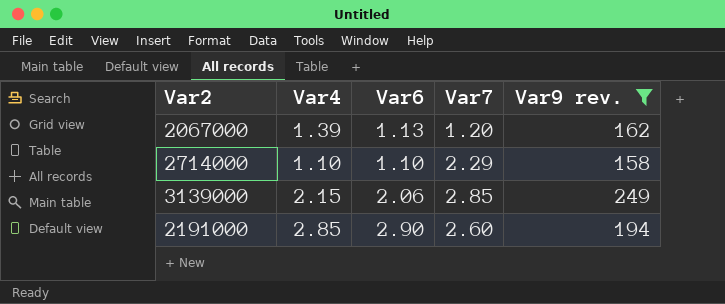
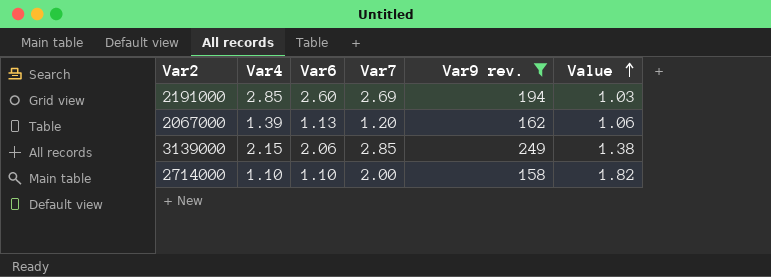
row order: none -> Value ascending
column Value | formula: none -> [Var7] / [Var6]
2191000 | Var6: 2.90 -> 2.60
2191000 | Var7: 2.60 -> 2.69
2714000 | Var7: 2.29 -> 2.00

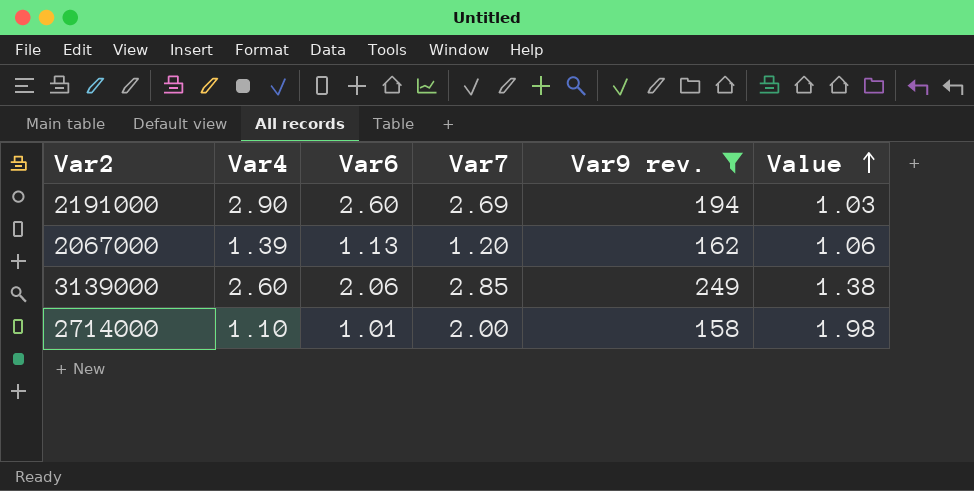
2191000 | Var4: 2.85 -> 2.90
3139000 | Var4: 2.15 -> 2.60
2714000 | Var6: 1.10 -> 1.01
2714000 | Value: 1.82 -> 1.98

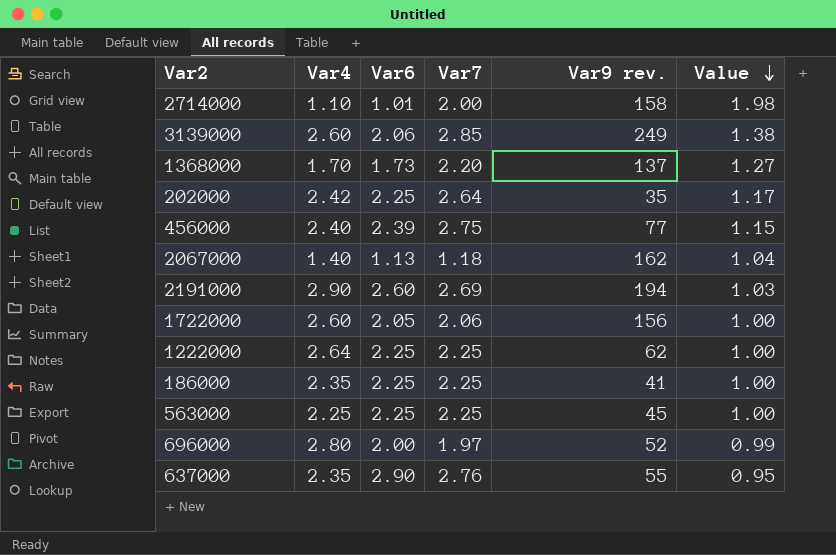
filter: Var9 rev. >= 158 -> none
row order: Value ascending -> Value descending
2067000 | Var4: 1.39 -> 1.40
2067000 | Var7: 1.20 -> 1.18
2067000 | Value: 1.06 -> 1.04

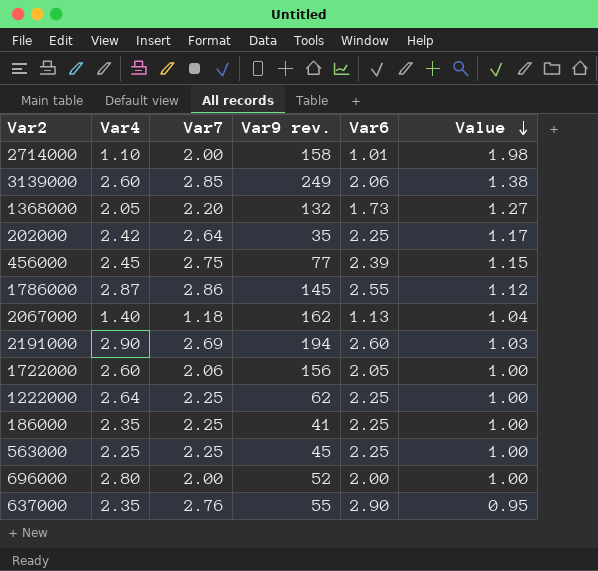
column Var6 | position: 3 -> 5
1368000 | Var4: 1.70 -> 2.05
1368000 | Var9 rev.: 137 -> 132
456000 | Var4: 2.40 -> 2.45
row 1786000: none -> 2.87 | 2.86 | 145 | 2.55 | 1.12
696000 | Var7: 1.97 -> 2.00
696000 | Value: 0.99 -> 1.00

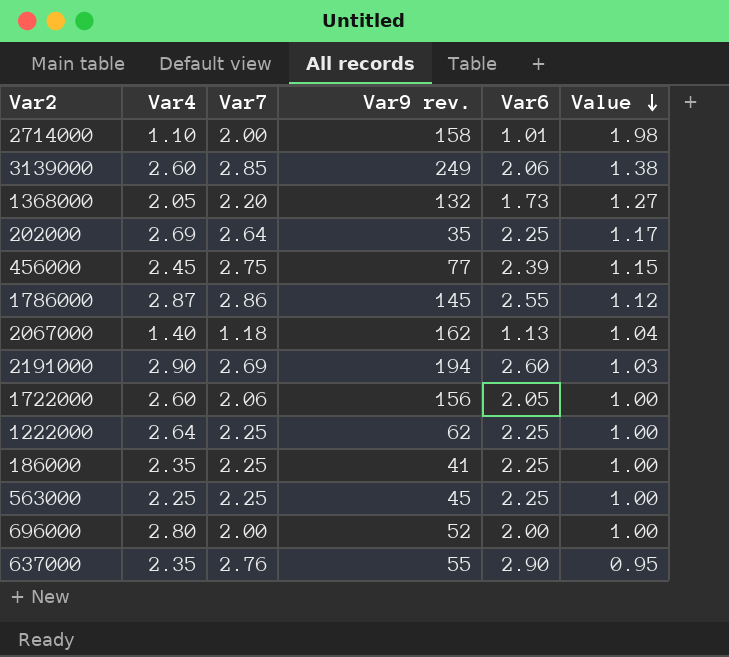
202000 | Var4: 2.42 -> 2.69

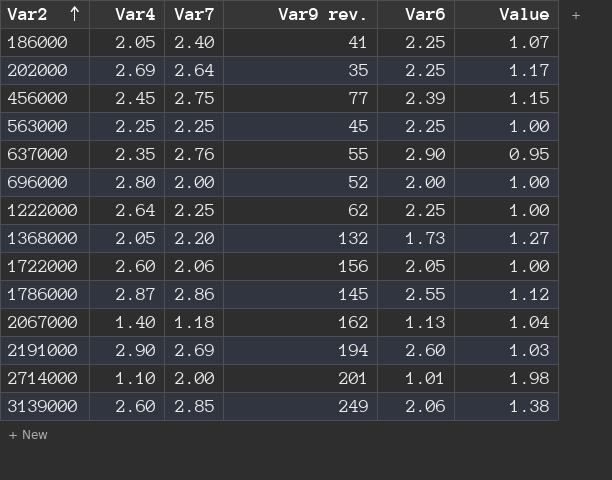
row order: Value descending -> Var2 ascending
186000 | Var4: 2.35 -> 2.05
186000 | Var7: 2.25 -> 2.40
186000 | Value: 1.00 -> 1.07
2714000 | Var9 rev.: 158 -> 201

